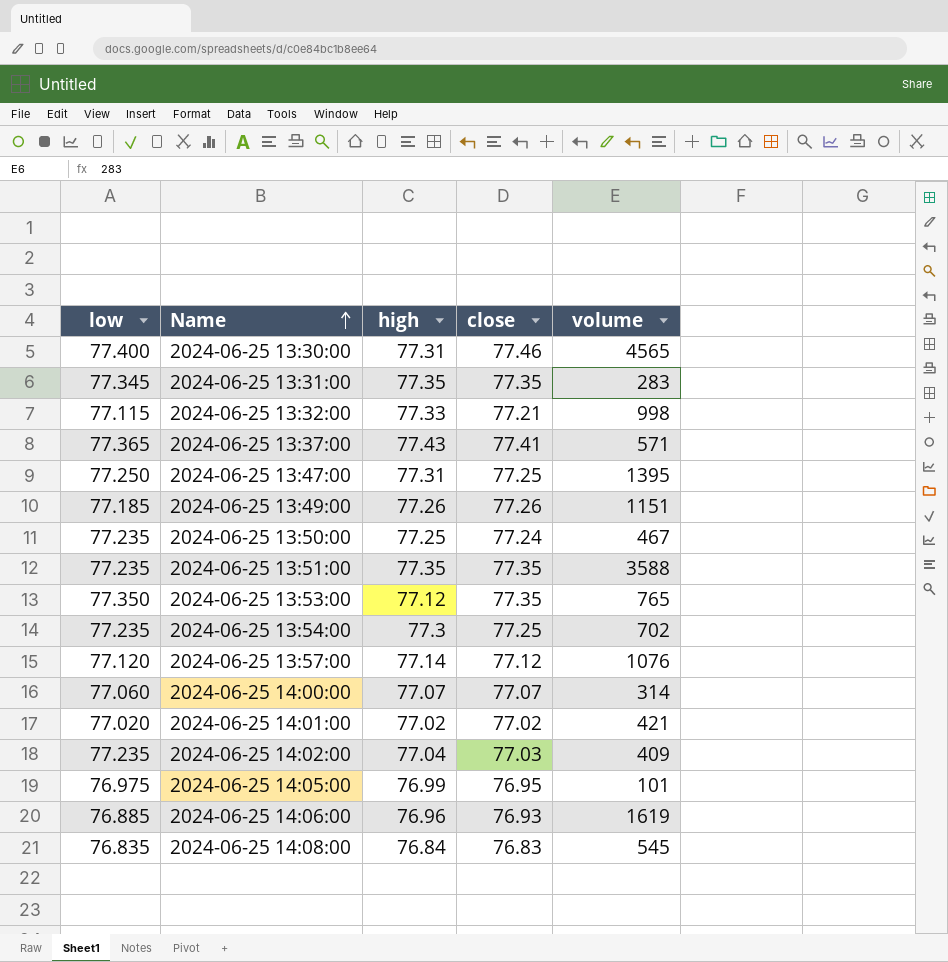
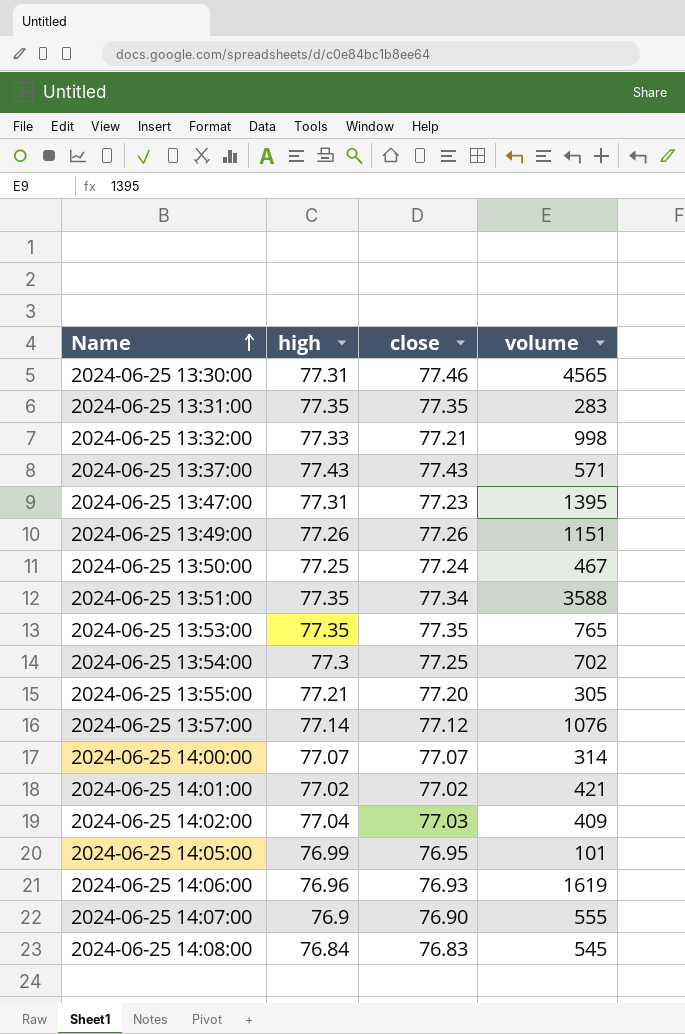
column low | position: 1 -> none
2024-06-25 13:37:00 | close: 77.41 -> 77.43
2024-06-25 13:47:00 | close: 77.25 -> 77.23
2024-06-25 13:51:00 | close: 77.35 -> 77.34
2024-06-25 13:53:00 | high: 77.12 -> 77.35
row 2024-06-25 13:55:00: none -> 77.21 | 77.20 | 305
row 2024-06-25 14:07:00: none -> 76.9 | 76.90 | 555

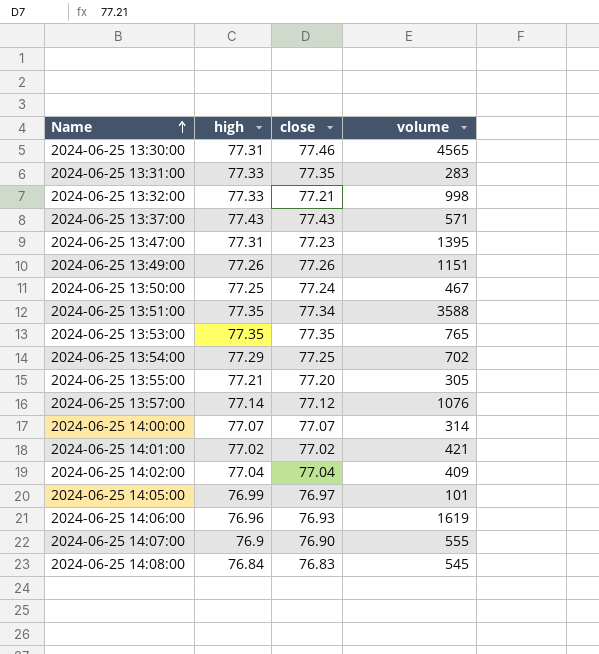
2024-06-25 13:31:00 | high: 77.35 -> 77.33
2024-06-25 13:54:00 | high: 77.3 -> 77.29
2024-06-25 14:02:00 | close: 77.03 -> 77.04
2024-06-25 14:05:00 | close: 76.95 -> 76.97

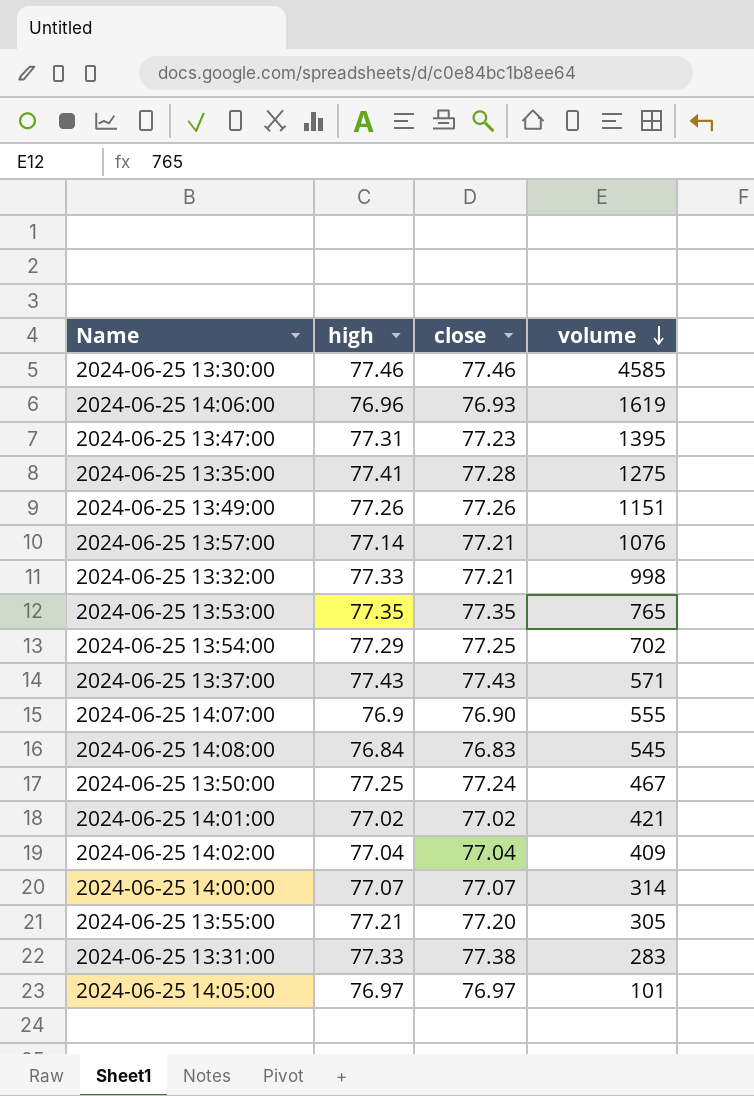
row order: Name ascending -> volume descending
row 2024-06-25 13:51:00: 77.35 | 77.34 | 3588 -> none
2024-06-25 13:30:00 | high: 77.31 -> 77.46
2024-06-25 13:30:00 | volume: 4565 -> 4585
row 2024-06-25 13:35:00: none -> 77.41 | 77.28 | 1275
2024-06-25 13:57:00 | close: 77.12 -> 77.21
2024-06-25 13:31:00 | close: 77.35 -> 77.38
2024-06-25 14:05:00 | high: 76.99 -> 76.97

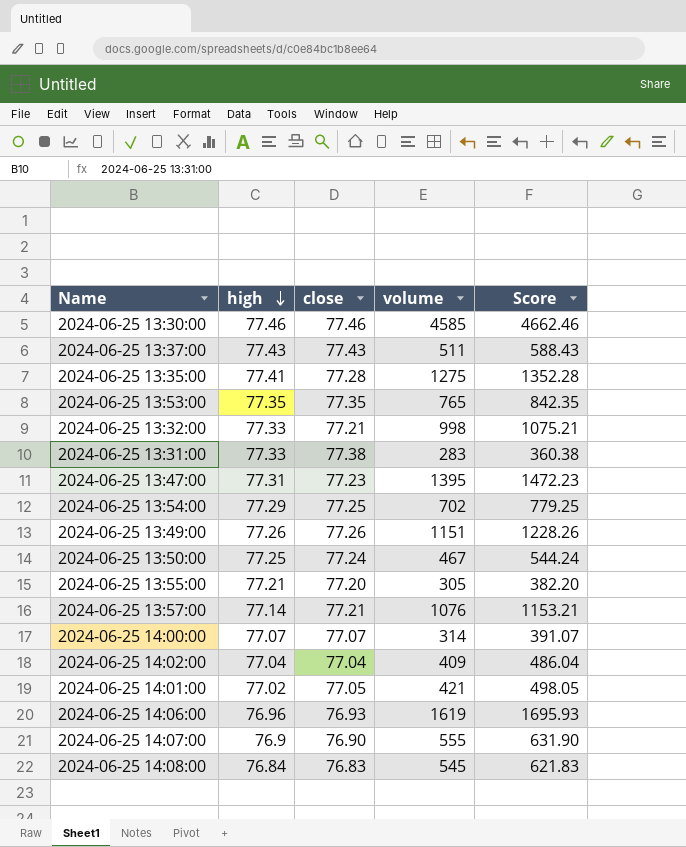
row order: volume descending -> high descending
column Score | formula: none -> [close] + [volume]
row 2024-06-25 14:05:00: 76.97 | 76.97 | 101 -> none
2024-06-25 13:37:00 | volume: 571 -> 511
2024-06-25 14:01:00 | close: 77.02 -> 77.05

